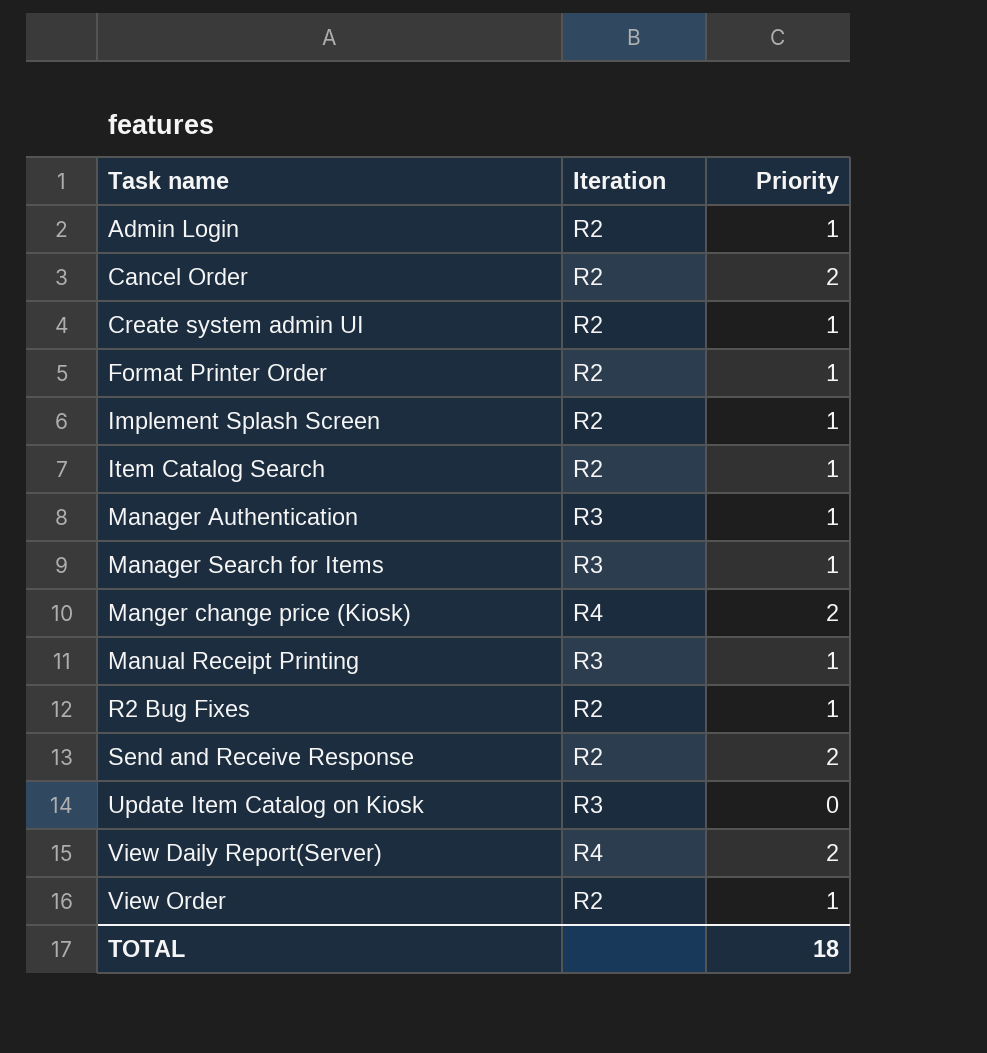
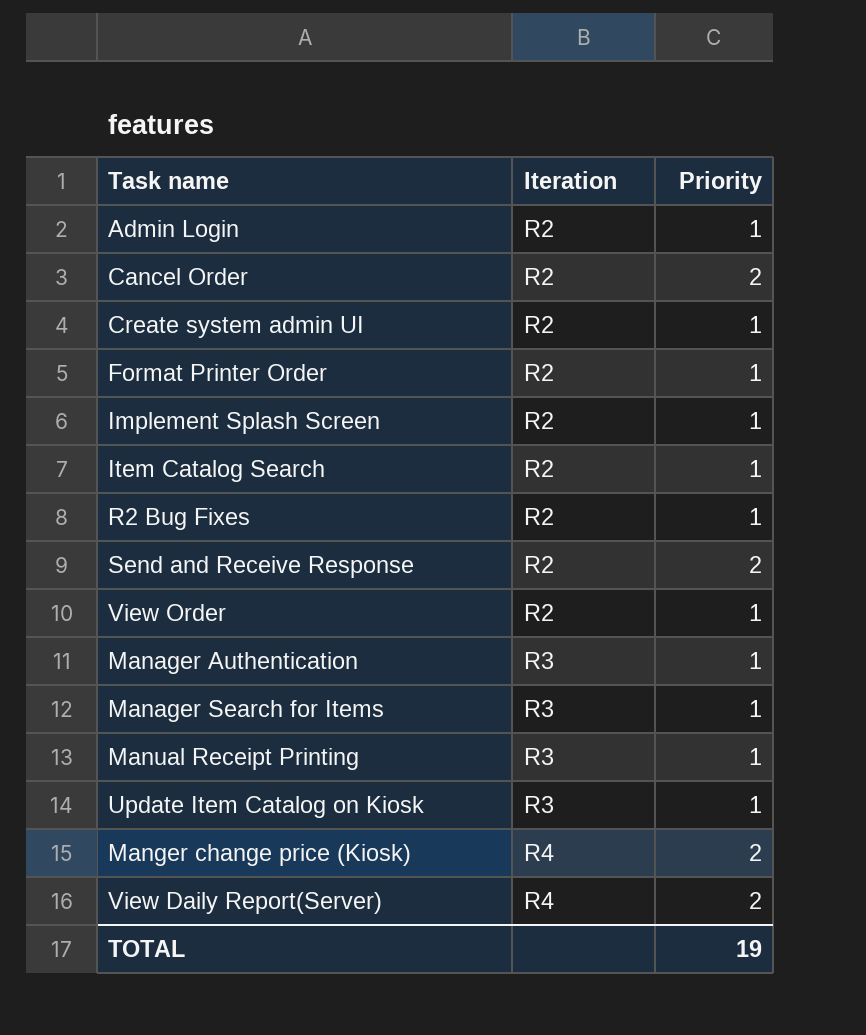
row order: Task name ascending -> Iteration ascending
Update Item Catalog on Kiosk | Priority: 0 -> 1
TOTAL | Priority: 18 -> 19

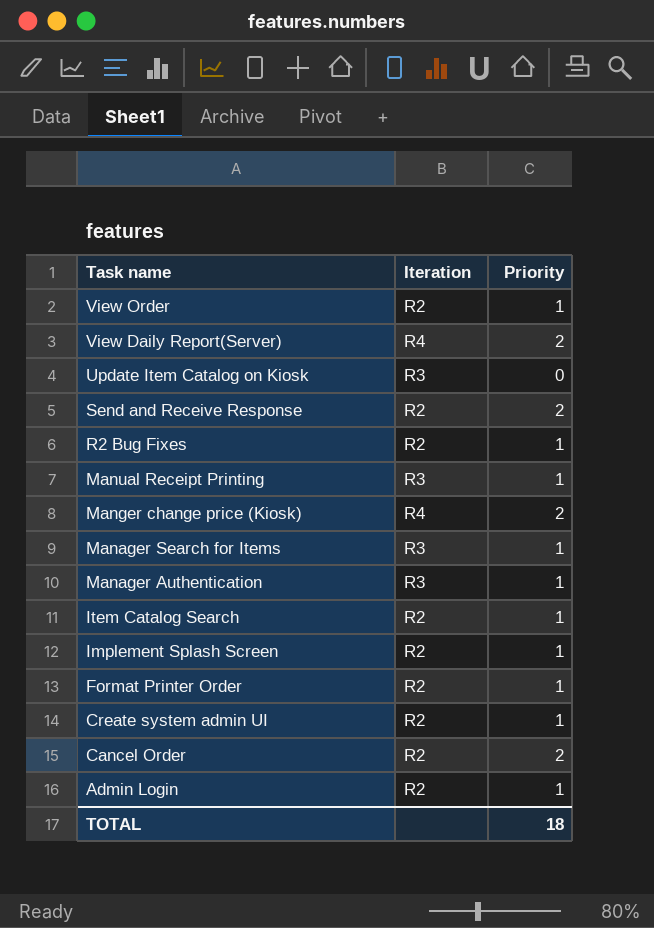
row order: Iteration ascending -> Task name descending
Update Item Catalog on Kiosk | Priority: 1 -> 0
TOTAL | Priority: 19 -> 18

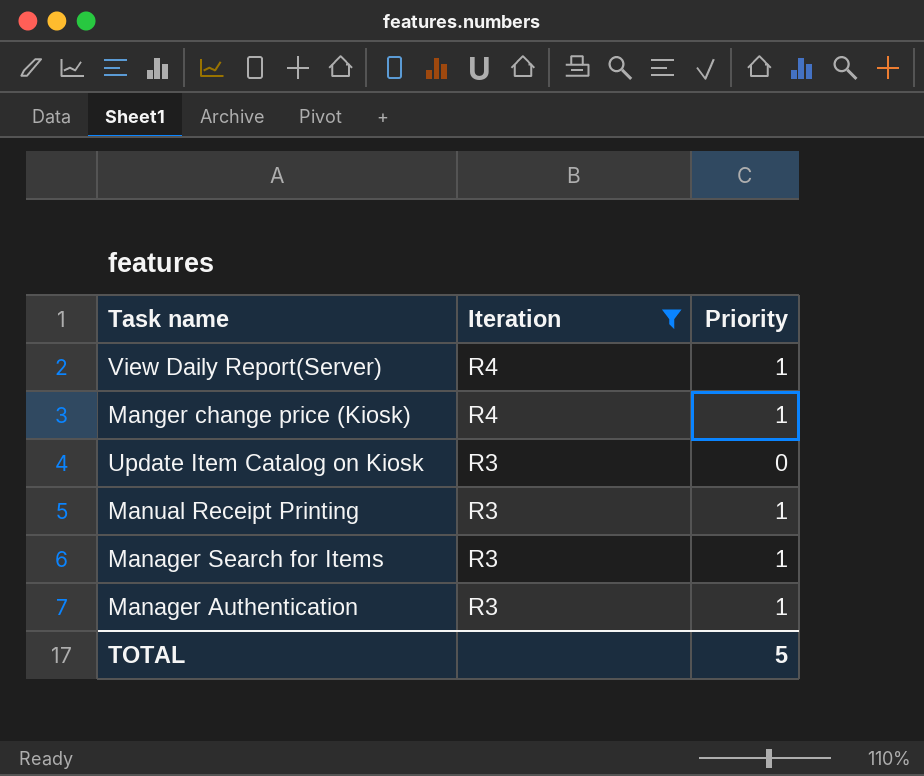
filter: none -> Iteration != R2
row order: Task name descending -> Iteration descending
View Daily Report(Server) | Priority: 2 -> 1
Manger change price (Kiosk) | Priority: 2 -> 1
TOTAL | Priority: 18 -> 5

